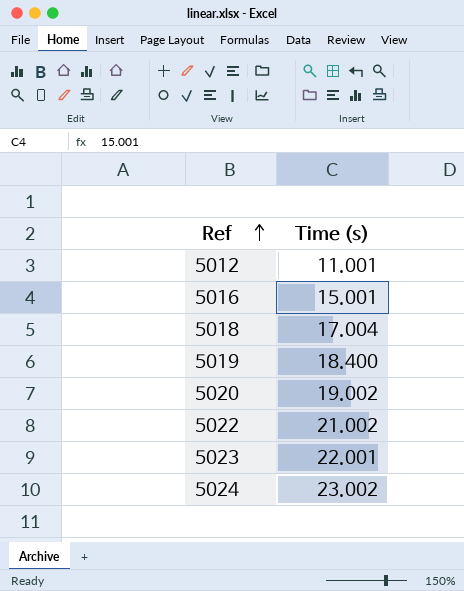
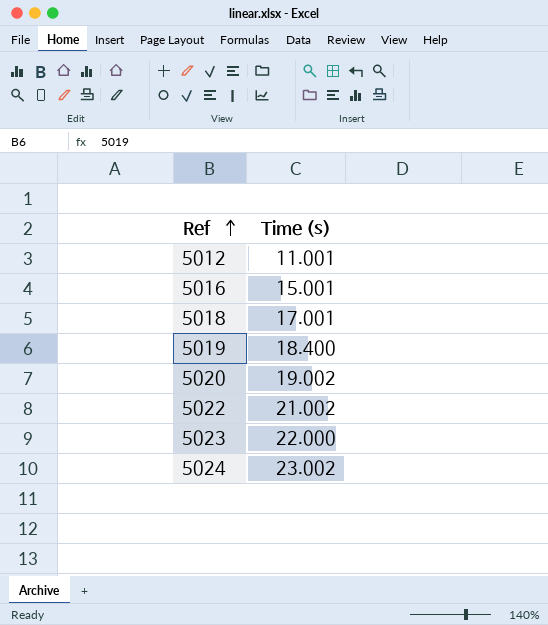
5018 | Time (s): 17.004 -> 17.001
5023 | Time (s): 22.001 -> 22.000

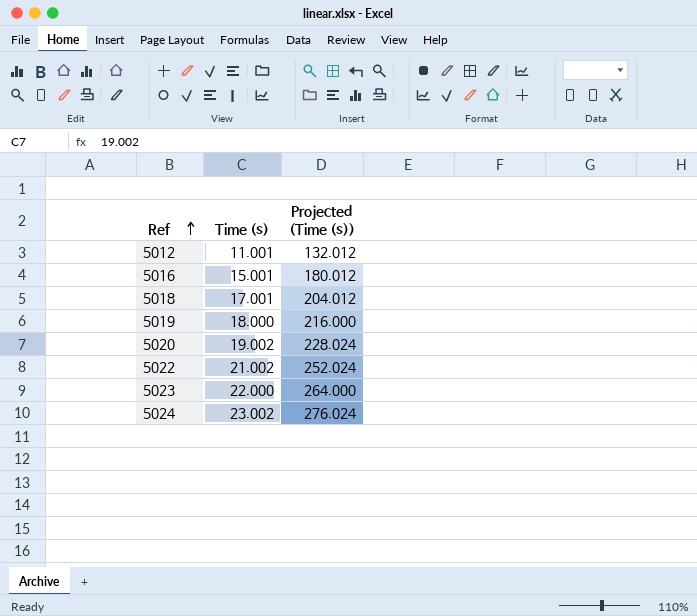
column Projected (Time (s)) | formula: none -> [Time (s)] * 12
5019 | Time (s): 18.400 -> 18.000

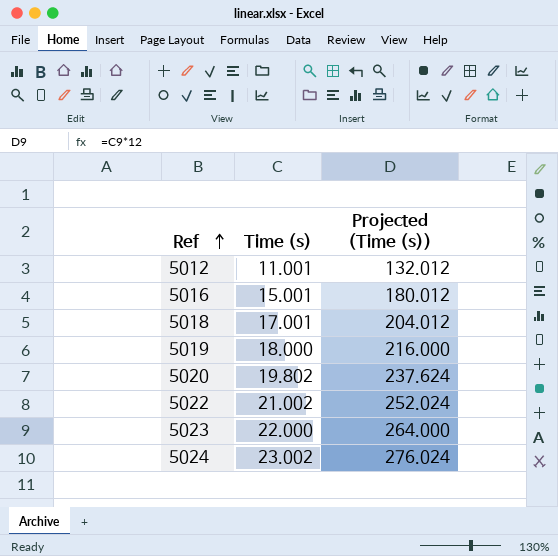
5020 | Time (s): 19.002 -> 19.802
5020 | Projected (Time (s)): 228.024 -> 237.624

